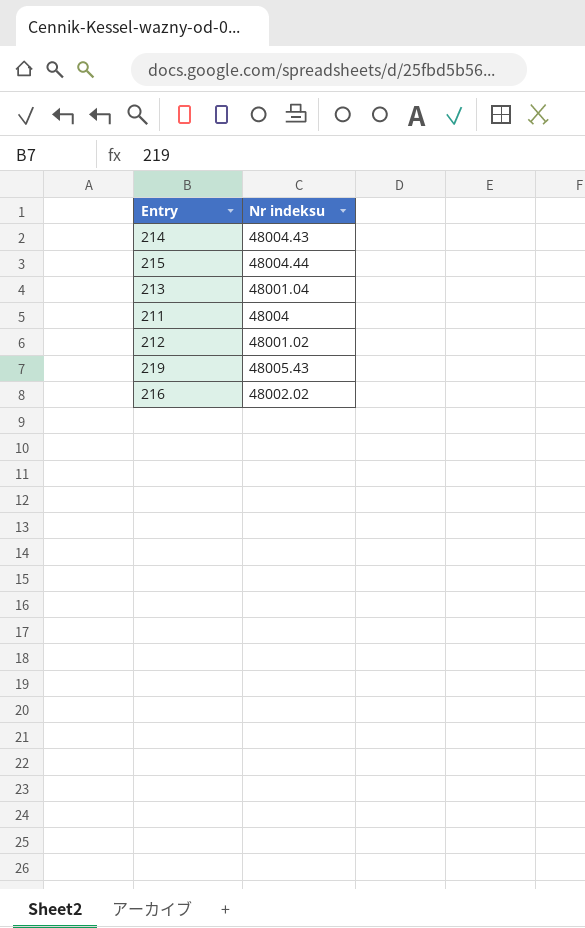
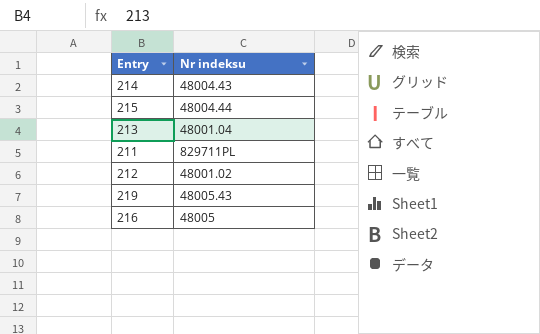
211 | Nr indeksu: 48004 -> 829711PL
216 | Nr indeksu: 48002.02 -> 48005

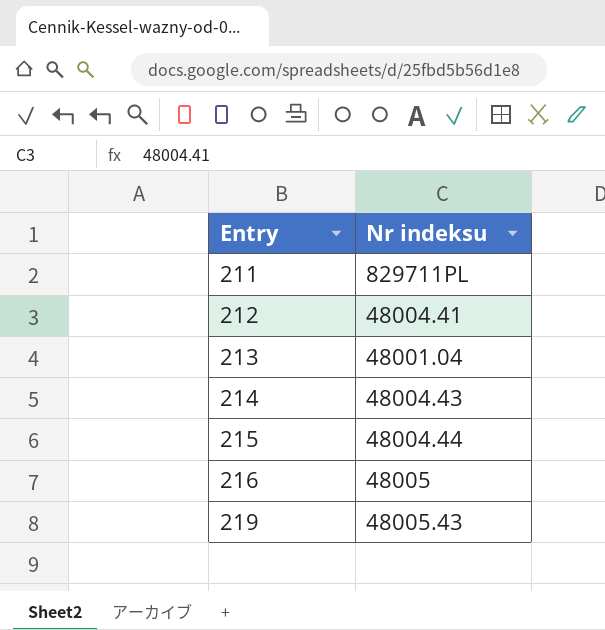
row order: none -> Entry ascending
212 | Nr indeksu: 48001.02 -> 48004.41

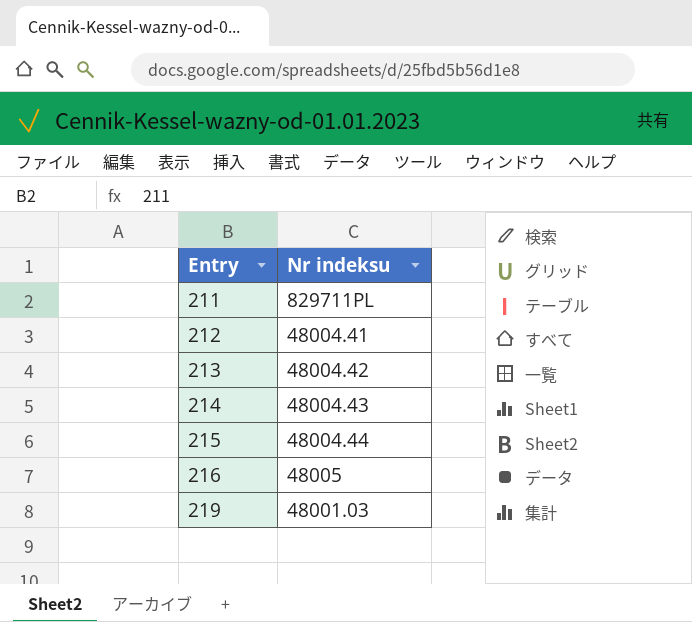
213 | Nr indeksu: 48001.04 -> 48004.42
219 | Nr indeksu: 48005.43 -> 48001.03

